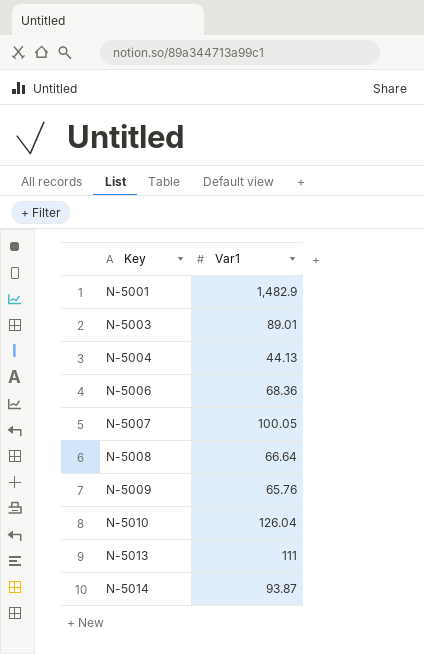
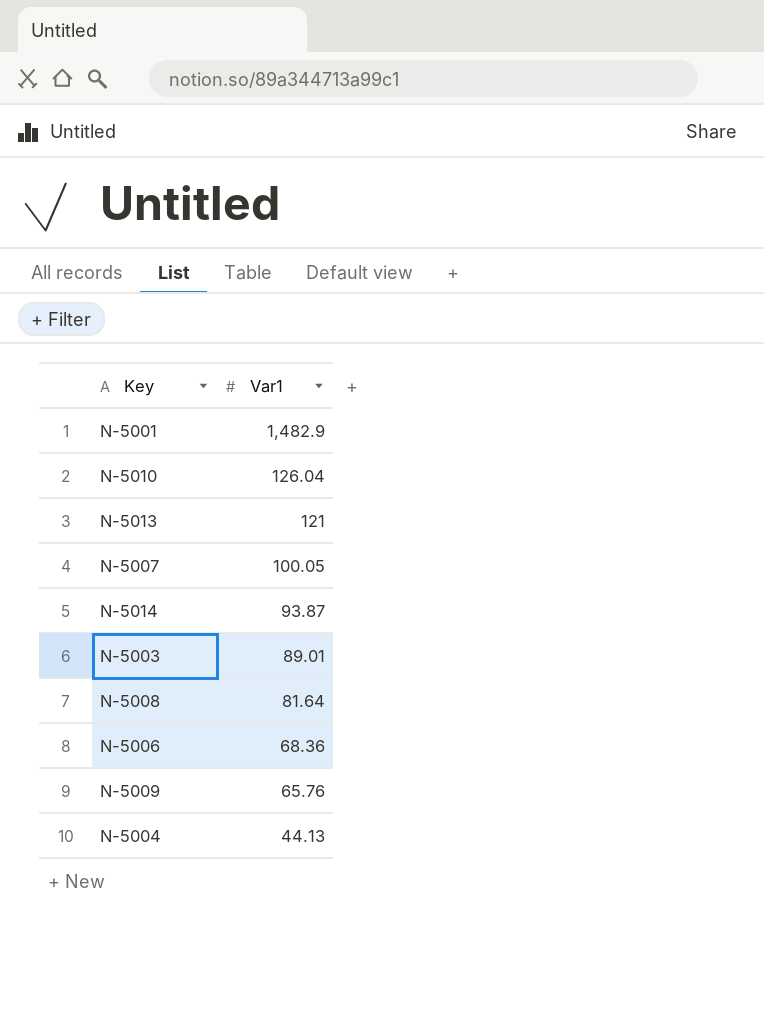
row order: Key ascending -> Var1 descending
N-5013 | Var1: 111 -> 121
N-5008 | Var1: 66.64 -> 81.64

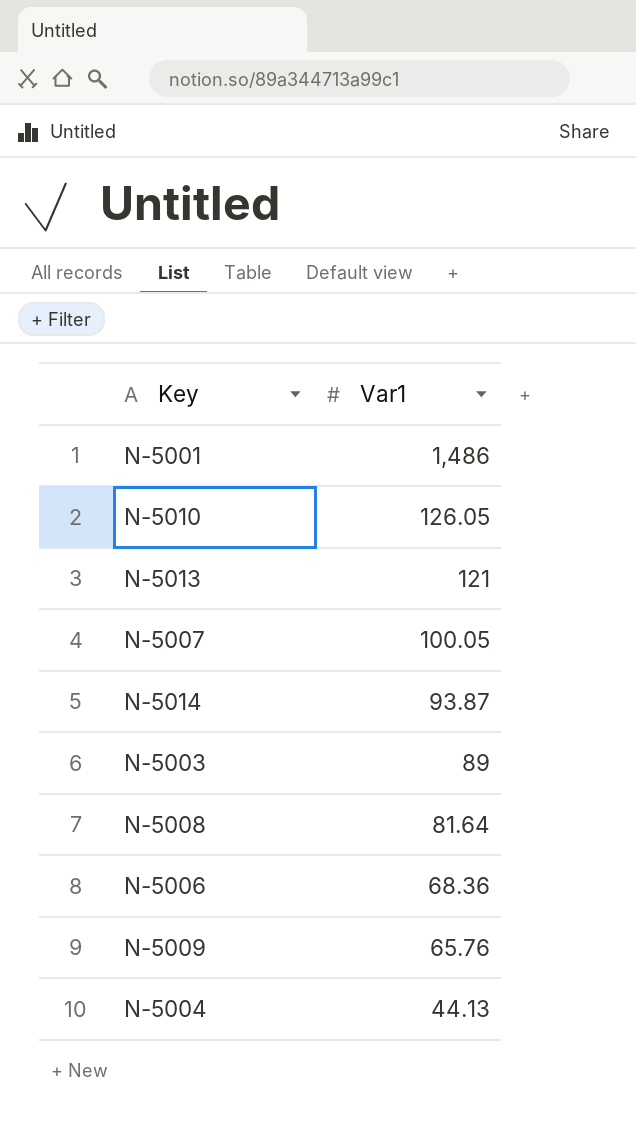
N-5001 | Var1: 1,482.9 -> 1,486
N-5010 | Var1: 126.04 -> 126.05
N-5003 | Var1: 89.01 -> 89

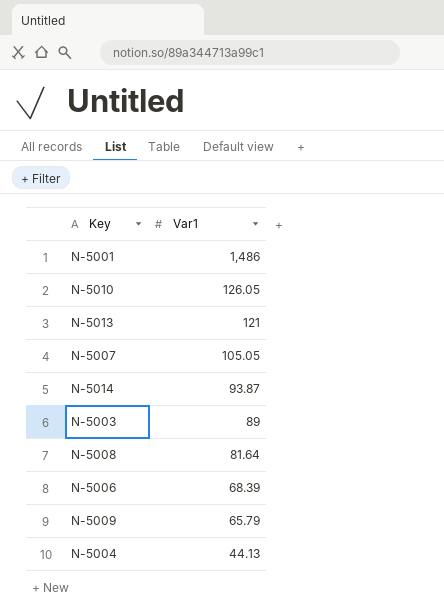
N-5007 | Var1: 100.05 -> 105.05
N-5006 | Var1: 68.36 -> 68.39
N-5009 | Var1: 65.76 -> 65.79

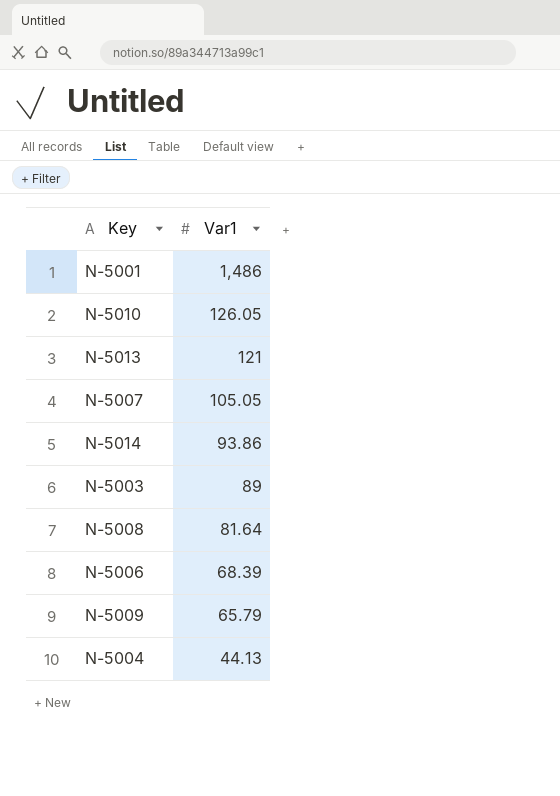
N-5014 | Var1: 93.87 -> 93.86

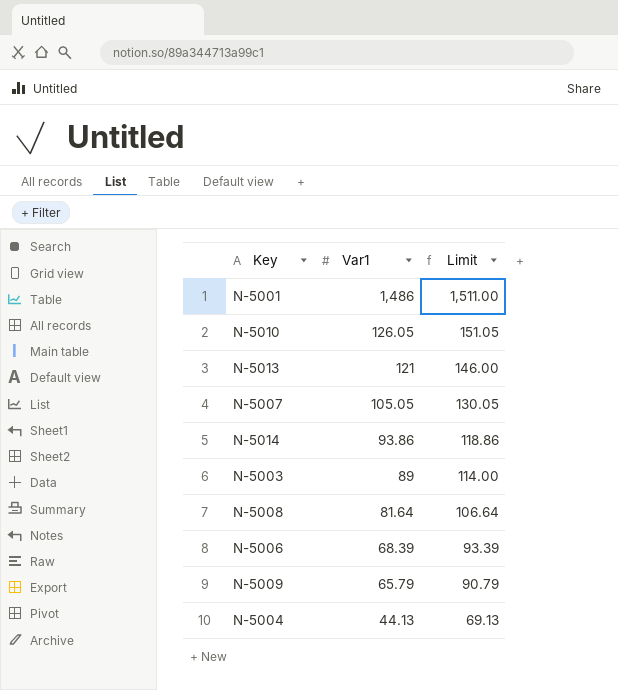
column Limit | formula: none -> [Var1] + 25

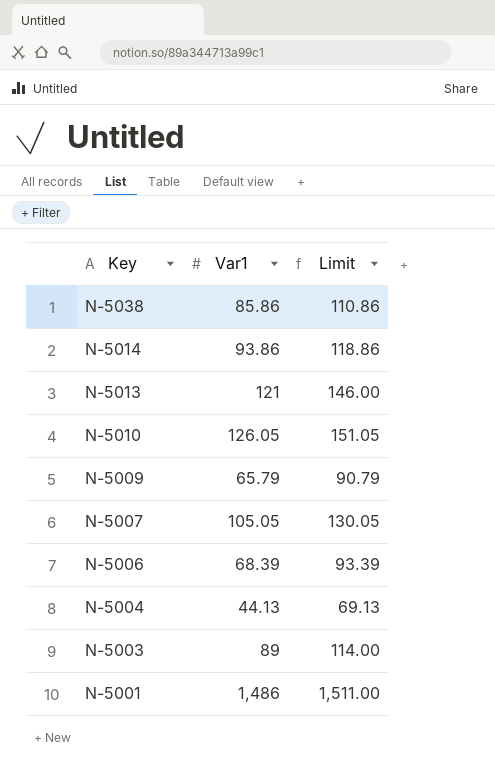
row order: Var1 descending -> Key descending
row N-5008: 81.64 | 106.64 -> none
row N-5038: none -> 85.86 | 110.86

